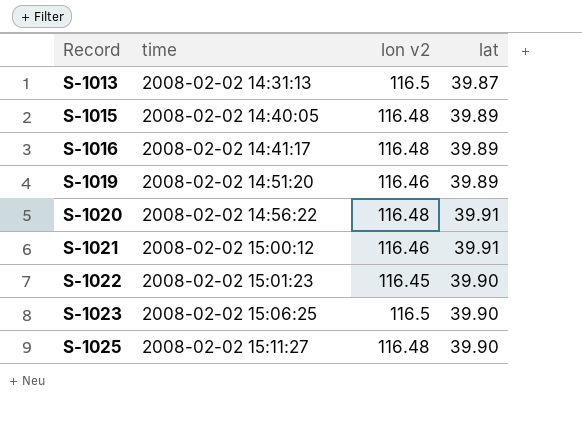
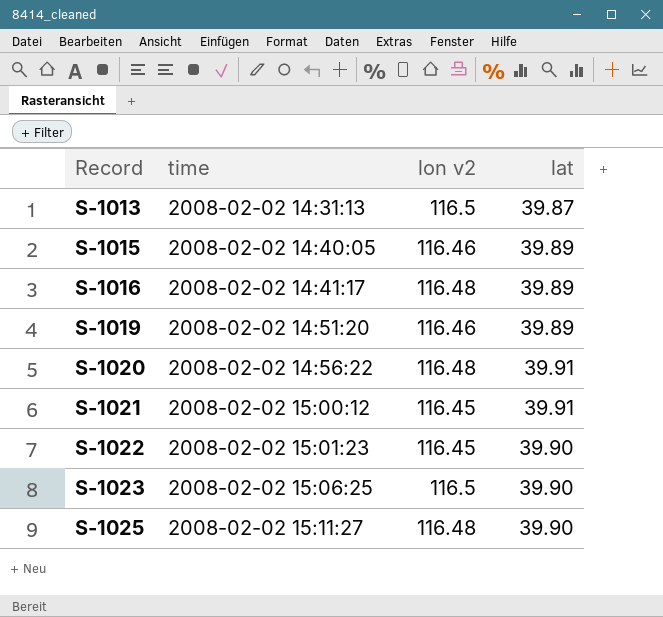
S-1015 | lon v2: 116.48 -> 116.46
S-1021 | lon v2: 116.46 -> 116.45

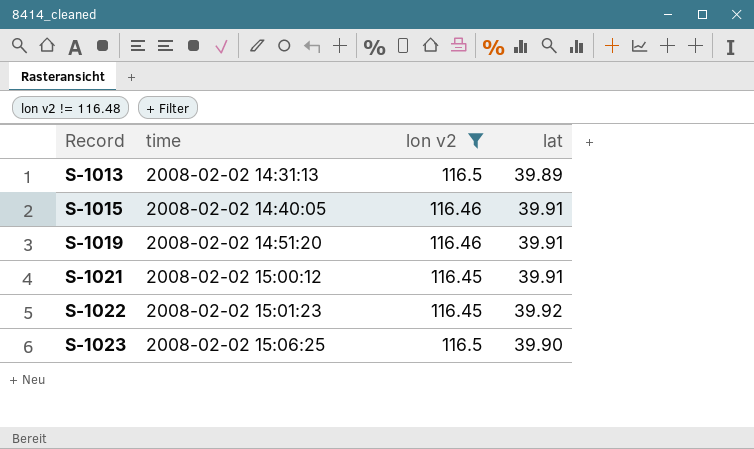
filter: none -> lon v2 != 116.48
S-1013 | lat: 39.87 -> 39.89
S-1015 | lat: 39.89 -> 39.91
S-1019 | lat: 39.89 -> 39.91
S-1022 | lat: 39.90 -> 39.92

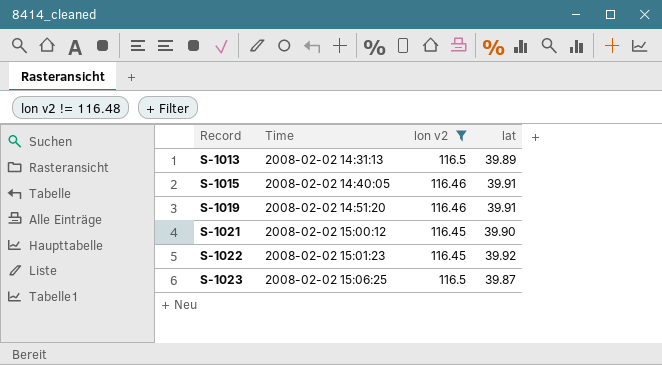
column name: time -> Time
S-1021 | lat: 39.91 -> 39.90
S-1023 | lat: 39.90 -> 39.87

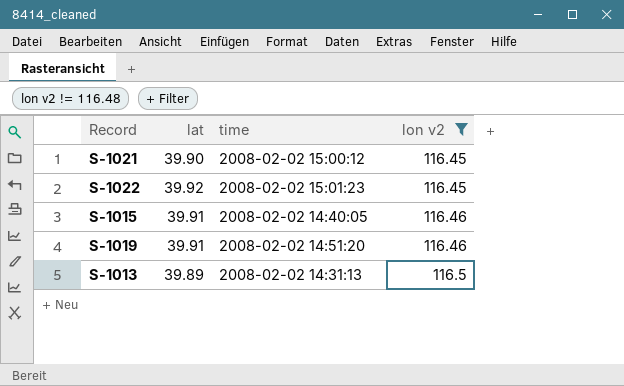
row order: Record ascending -> lon v2 ascending
column lat | position: 4 -> 2
column name: Time -> time
row S-1023: 2008-02-02 15:06:25 | 116.5 | 39.87 -> none

